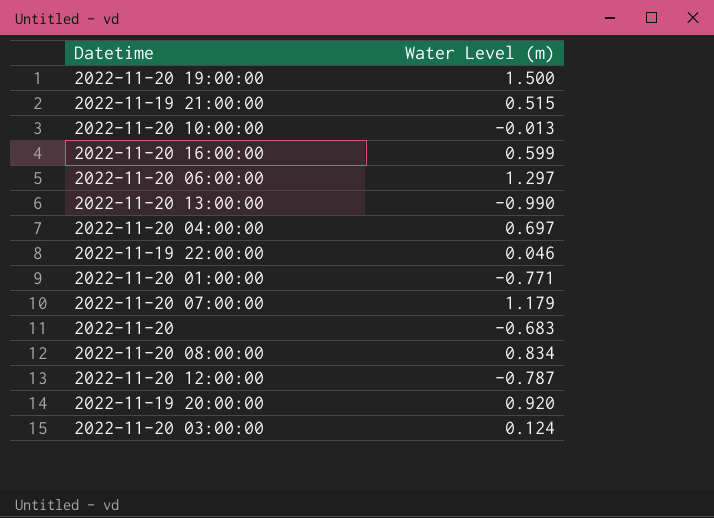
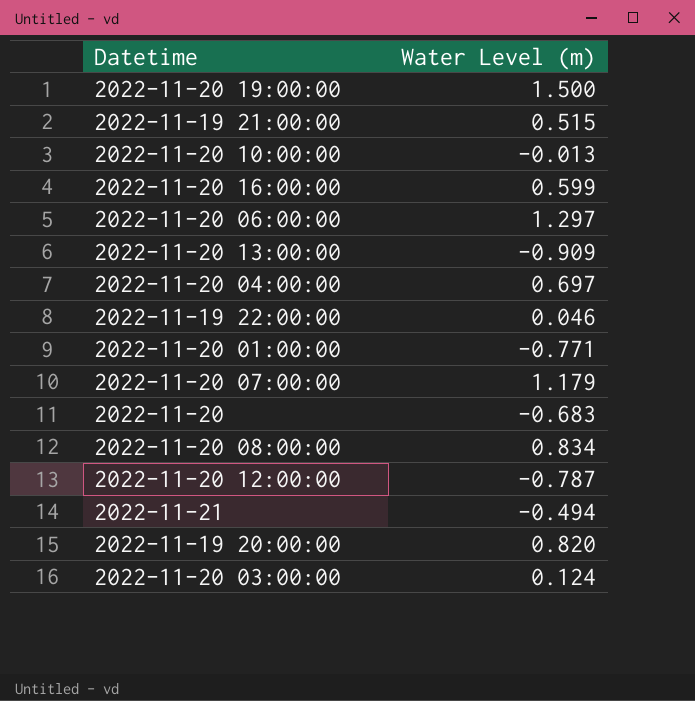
2022-11-20 13:00:00 | Water Level (m): -0.990 -> -0.909
row 2022-11-21: none -> -0.494
2022-11-19 20:00:00 | Water Level (m): 0.920 -> 0.820

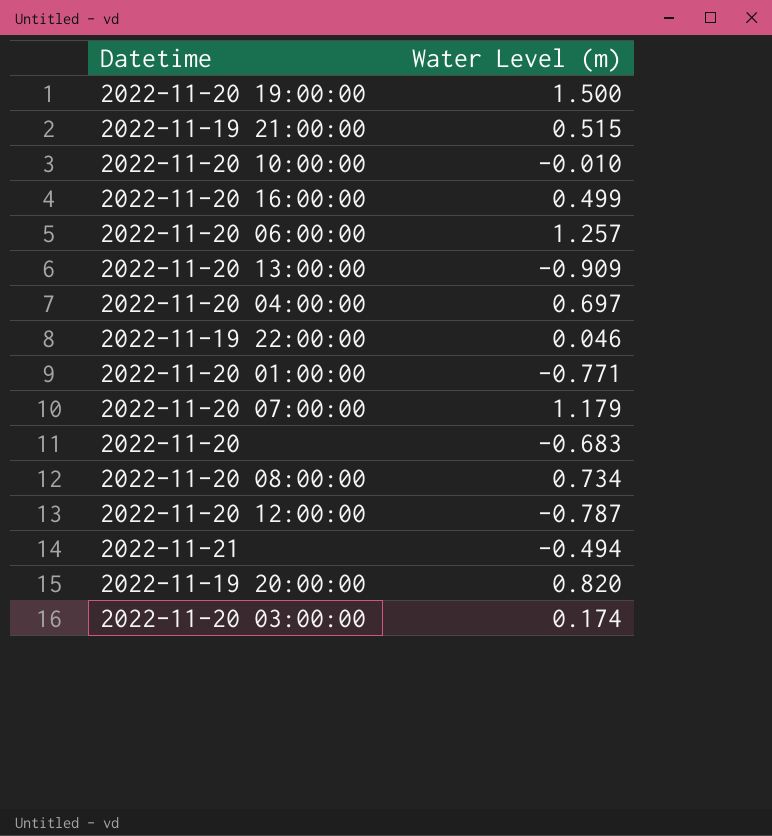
2022-11-20 10:00:00 | Water Level (m): -0.013 -> -0.010
2022-11-20 16:00:00 | Water Level (m): 0.599 -> 0.499
2022-11-20 06:00:00 | Water Level (m): 1.297 -> 1.257
2022-11-20 08:00:00 | Water Level (m): 0.834 -> 0.734
2022-11-20 03:00:00 | Water Level (m): 0.124 -> 0.174

